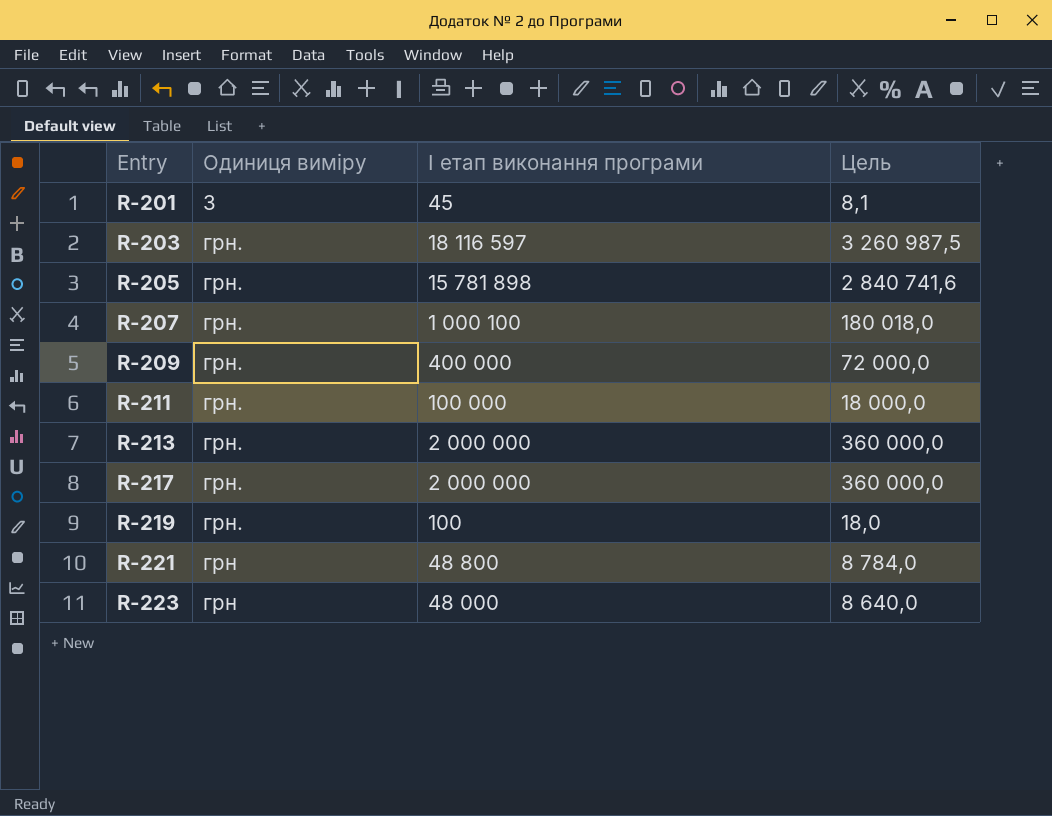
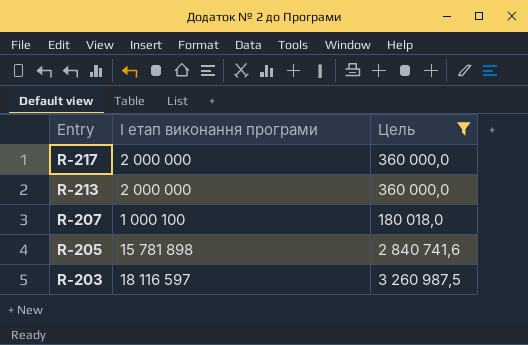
filter: none -> Цель >= 180 018,0
row order: Entry ascending -> Entry descending
column Одиниця виміру | position: 2 -> none

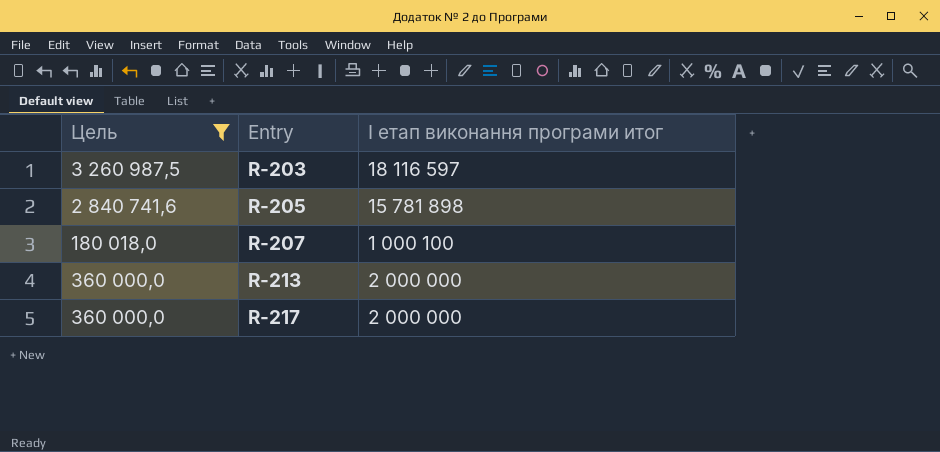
row order: Entry descending -> Entry ascending
column Цель | position: 3 -> 1
column name: І етап виконання програми -> І етап виконання програми итог

